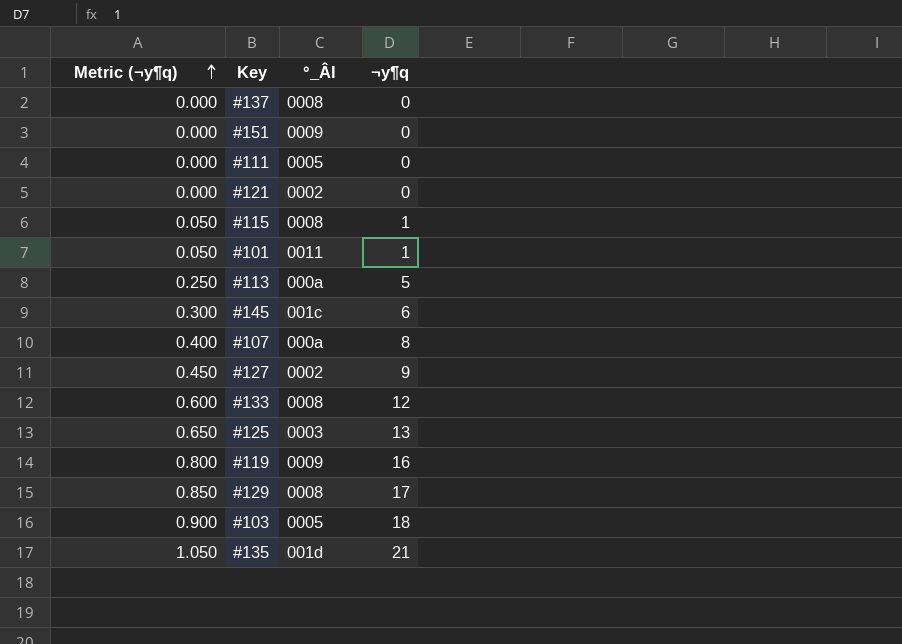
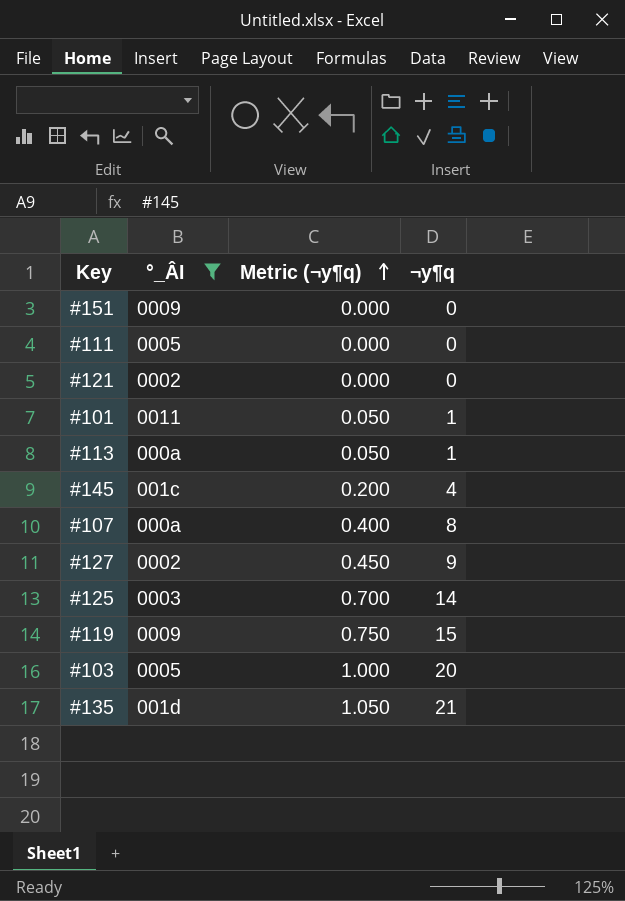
filter: none -> °_ÂI != 0008
column Metric (¬y¶q) | position: 1 -> 3
#113 | Metric (¬y¶q): 0.250 -> 0.050
#113 | ¬y¶q: 5 -> 1
#145 | Metric (¬y¶q): 0.300 -> 0.200
#145 | ¬y¶q: 6 -> 4
#125 | Metric (¬y¶q): 0.650 -> 0.700
#125 | ¬y¶q: 13 -> 14
#119 | Metric (¬y¶q): 0.800 -> 0.750
#119 | ¬y¶q: 16 -> 15
#103 | Metric (¬y¶q): 0.900 -> 1.000
#103 | ¬y¶q: 18 -> 20

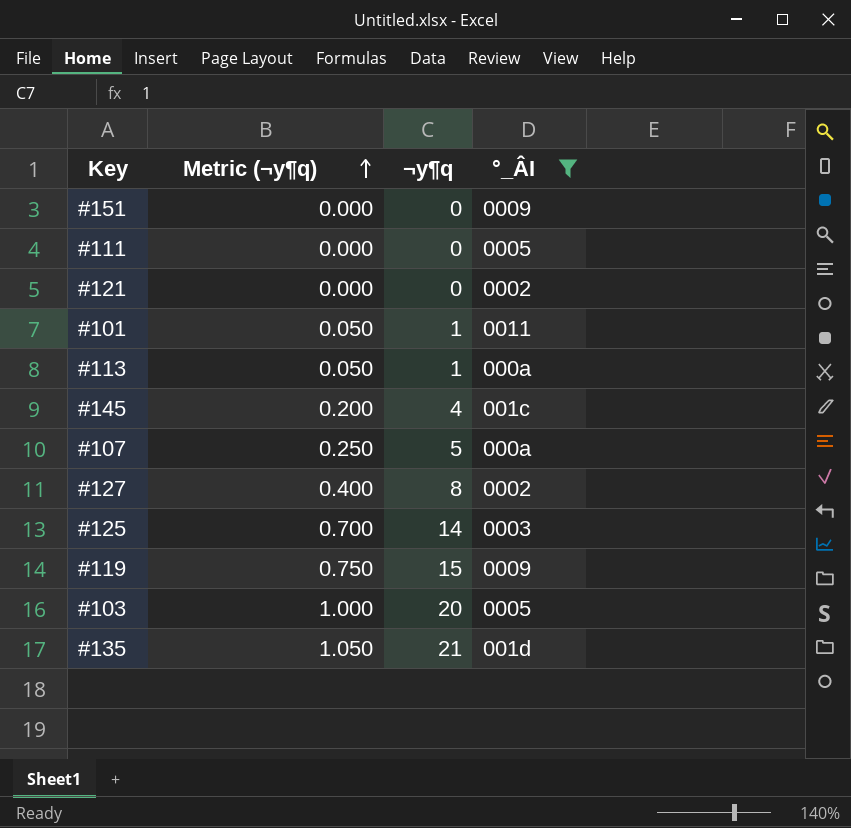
column °_ÂI | position: 2 -> 4
#107 | Metric (¬y¶q): 0.400 -> 0.250
#107 | ¬y¶q: 8 -> 5
#127 | Metric (¬y¶q): 0.450 -> 0.400
#127 | ¬y¶q: 9 -> 8

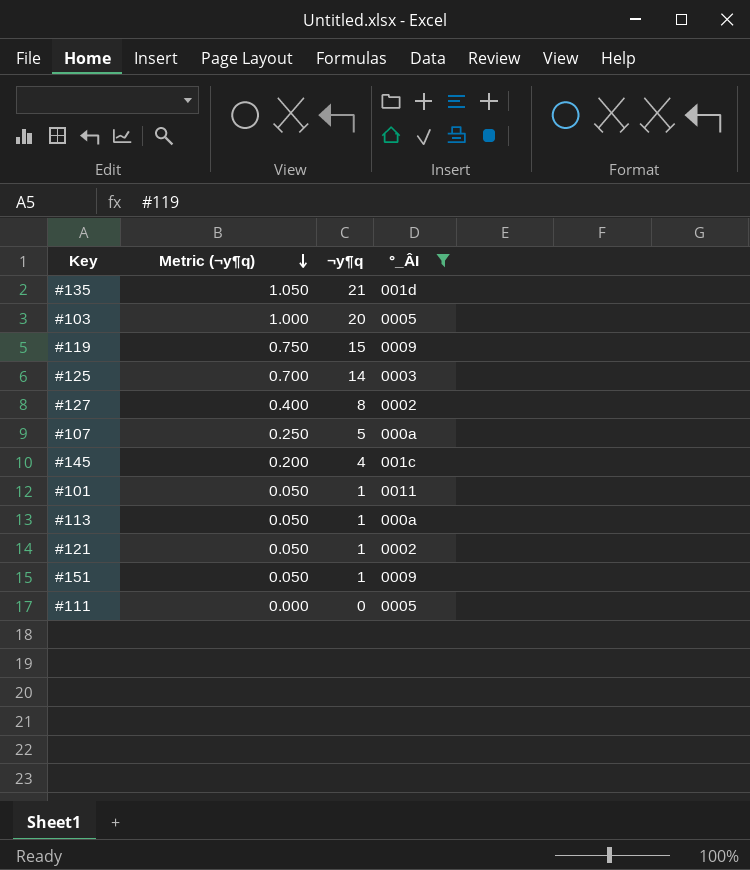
row order: Metric (¬y¶q) ascending -> Metric (¬y¶q) descending
#121 | Metric (¬y¶q): 0.000 -> 0.050
#121 | ¬y¶q: 0 -> 1
#151 | Metric (¬y¶q): 0.000 -> 0.050
#151 | ¬y¶q: 0 -> 1

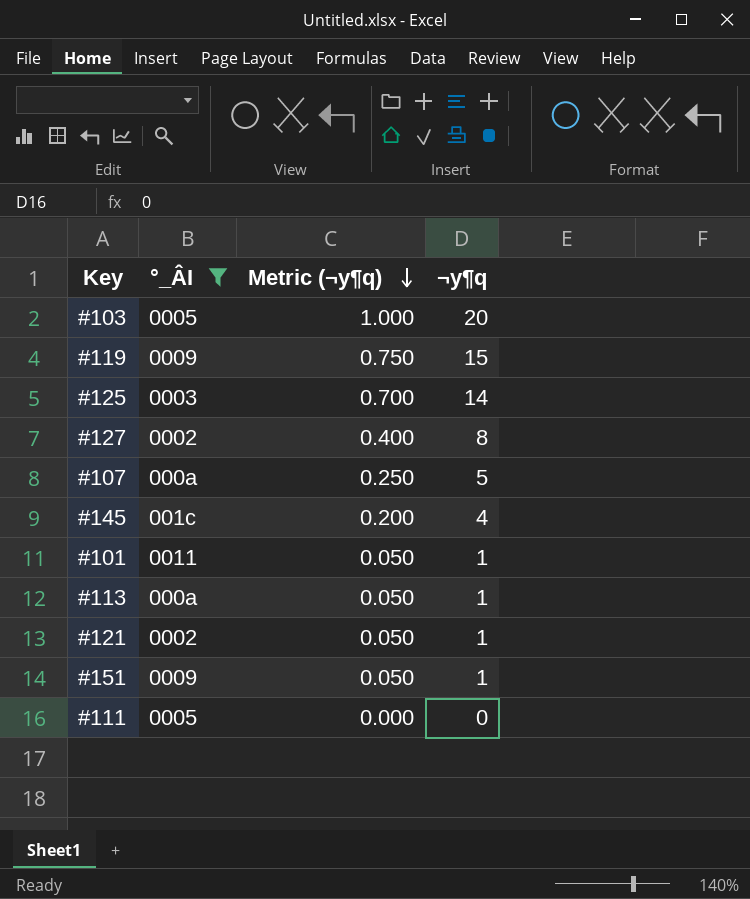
column °_ÂI | position: 4 -> 2
row #135: 1.050 | 21 | 001d -> none

